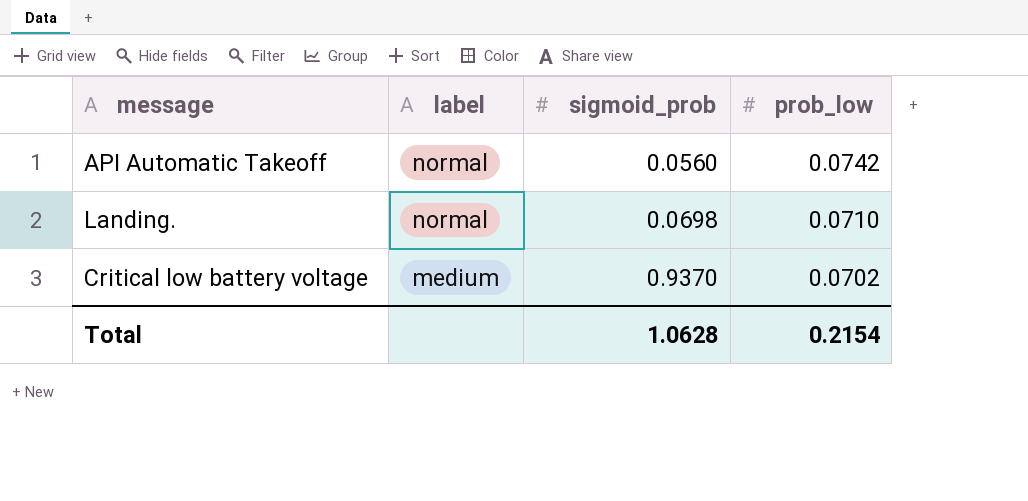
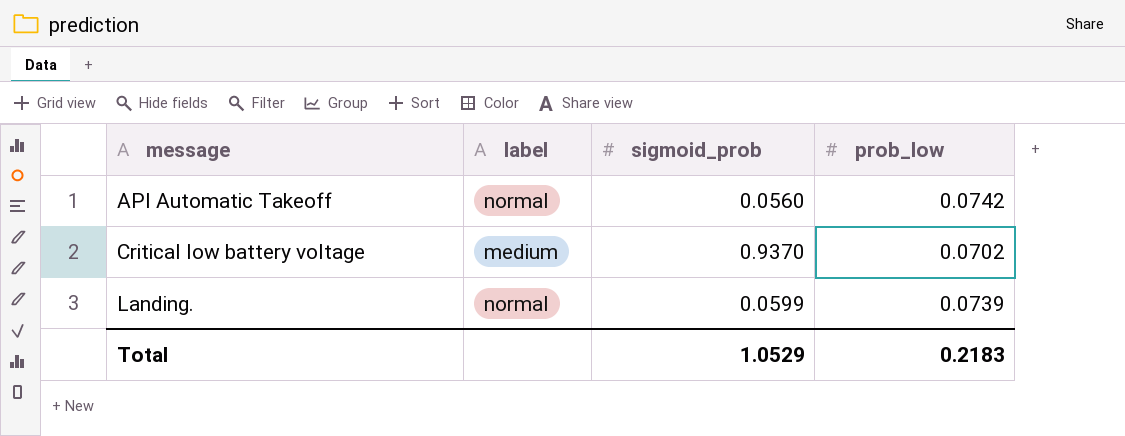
row order: label descending -> message ascending
Landing. | sigmoid_prob: 0.0698 -> 0.0599
Landing. | prob_low: 0.0710 -> 0.0739
Total | sigmoid_prob: 1.0628 -> 1.0529
Total | prob_low: 0.2154 -> 0.2183

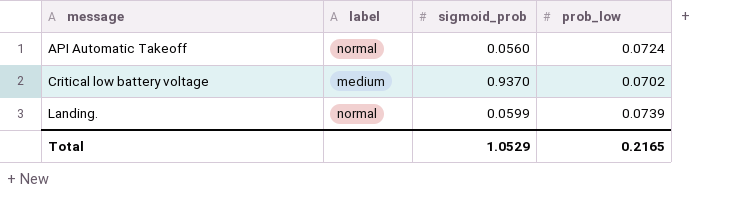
API Automatic Takeoff | prob_low: 0.0742 -> 0.0724
Total | prob_low: 0.2183 -> 0.2165

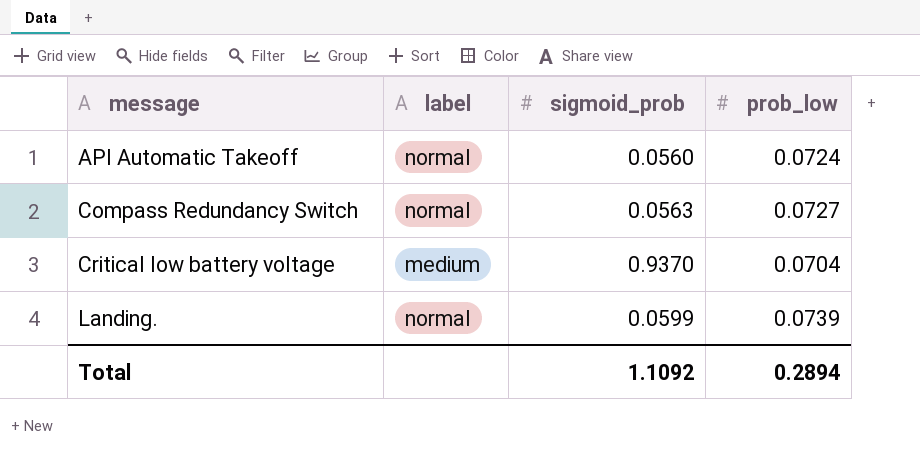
row Compass Redundancy Switch: none -> normal | 0.0563 | 0.0727
Critical low battery voltage | prob_low: 0.0702 -> 0.0704
Total | sigmoid_prob: 1.0529 -> 1.1092
Total | prob_low: 0.2165 -> 0.2894

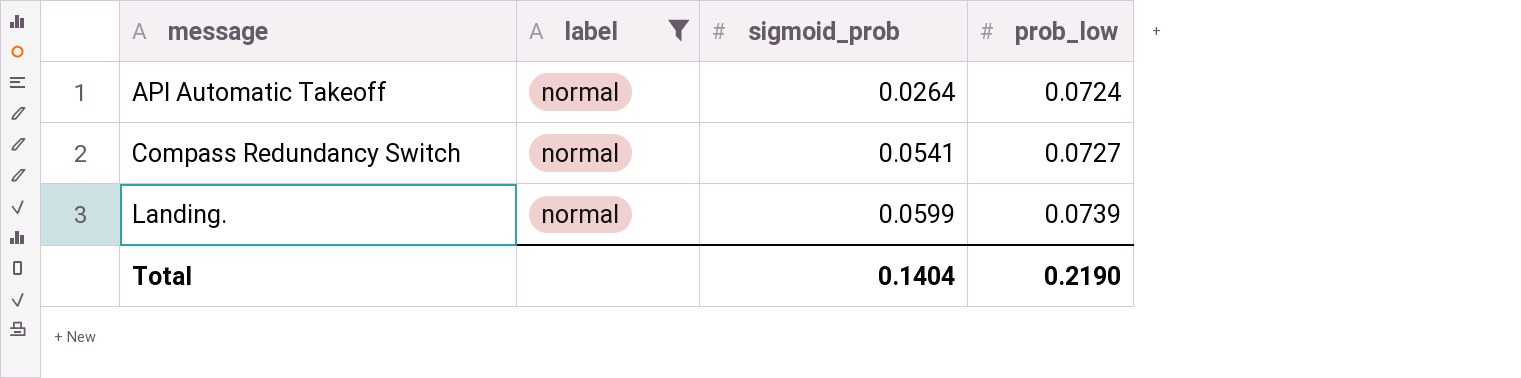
filter: none -> label = normal
API Automatic Takeoff | sigmoid_prob: 0.0560 -> 0.0264
Compass Redundancy Switch | sigmoid_prob: 0.0563 -> 0.0541
Total | sigmoid_prob: 1.1092 -> 0.1404
Total | prob_low: 0.2894 -> 0.2190

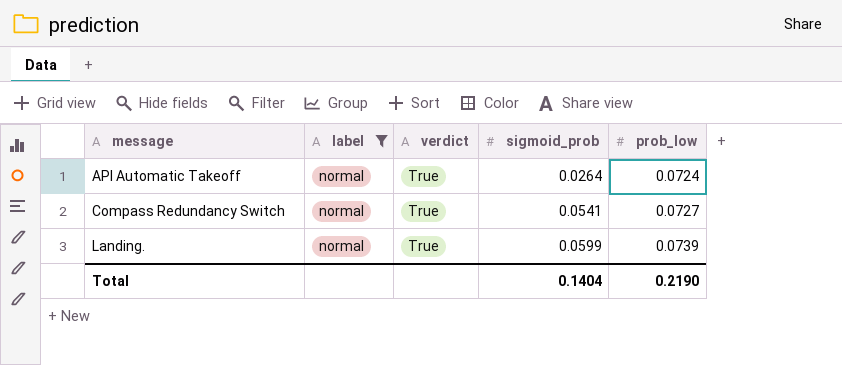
column verdict | position: none -> 3

